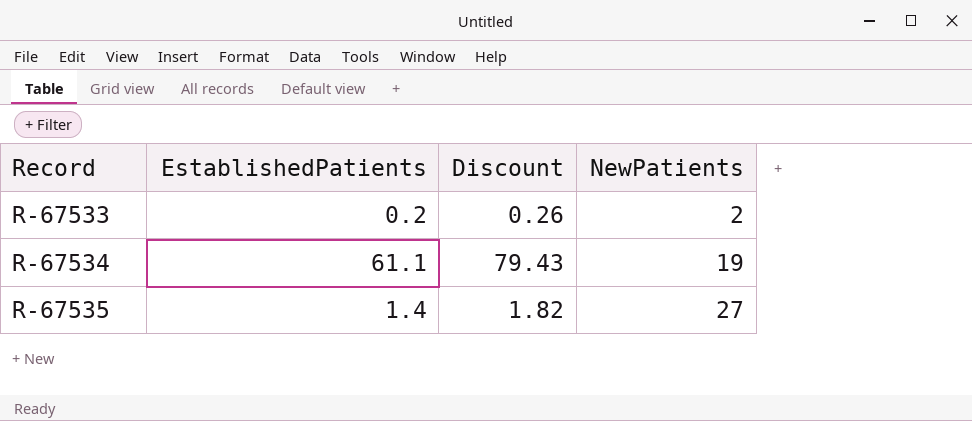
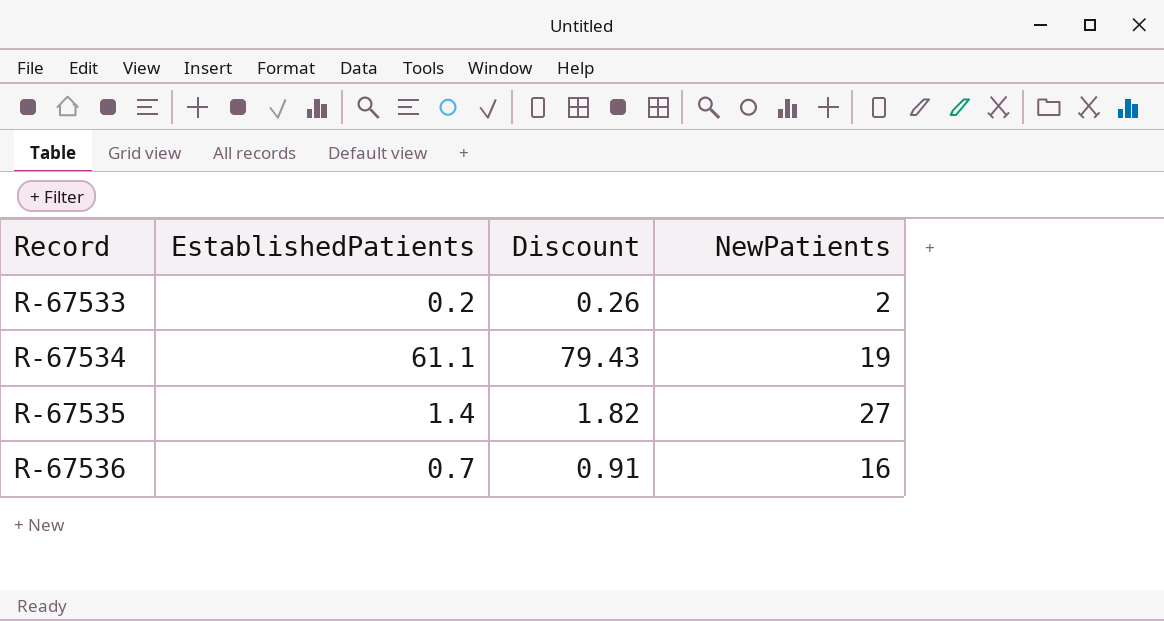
row R-67536: none -> 0.7 | 0.91 | 16

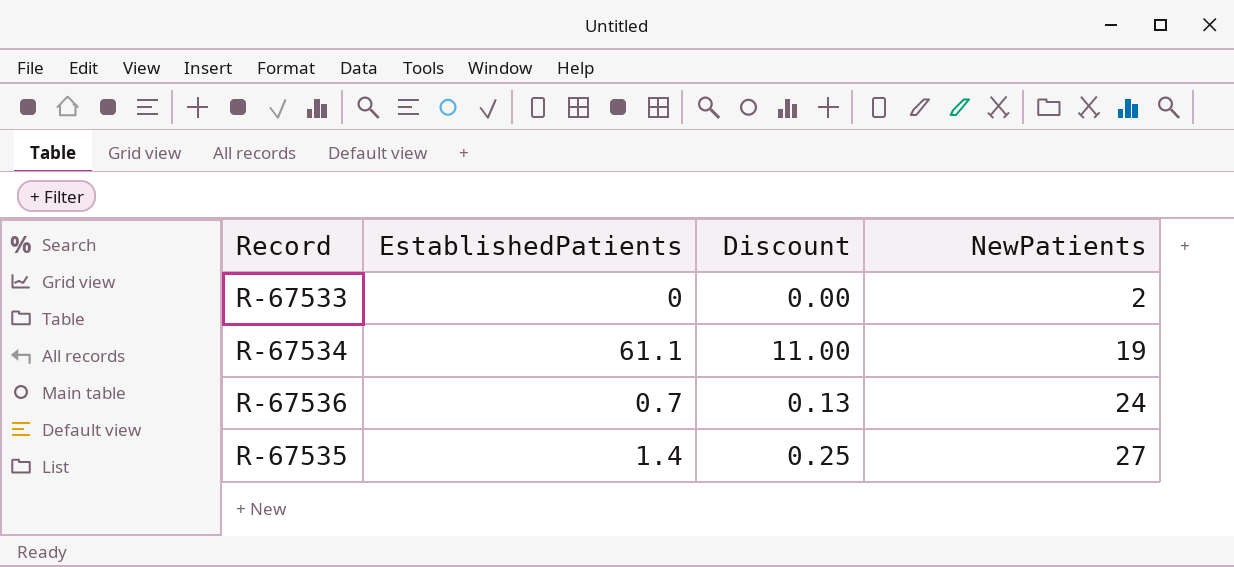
row order: Record ascending -> NewPatients ascending
column Discount | formula: [EstablishedPatients] * 1.3 -> [EstablishedPatients] * 0.18
R-67533 | EstablishedPatients: 0.2 -> 0
R-67536 | NewPatients: 16 -> 24

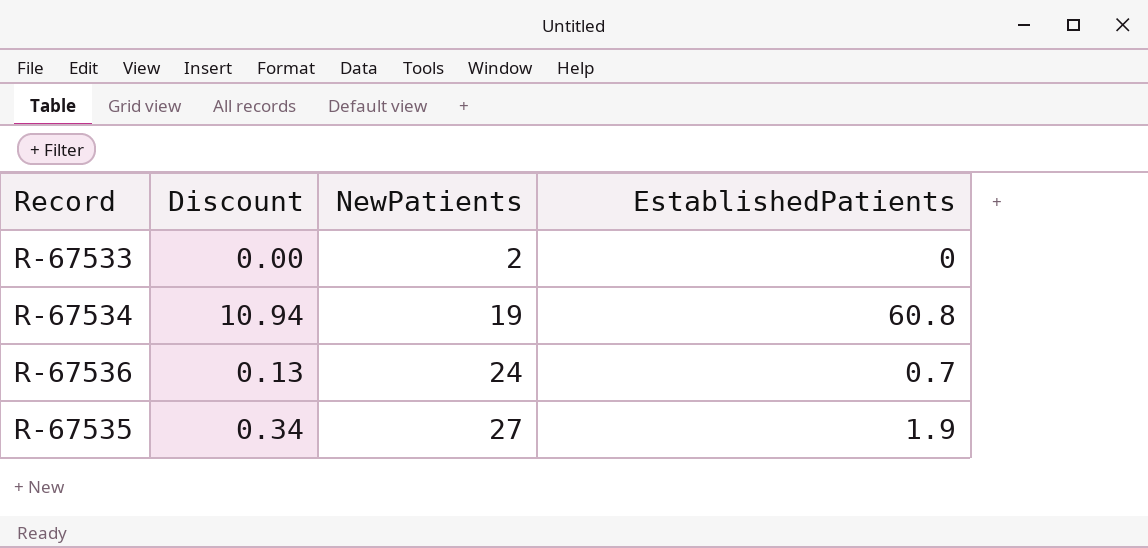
column EstablishedPatients | position: 2 -> 4
R-67534 | Discount: 11.00 -> 10.94
R-67534 | EstablishedPatients: 61.1 -> 60.8
R-67535 | Discount: 0.25 -> 0.34
R-67535 | EstablishedPatients: 1.4 -> 1.9

